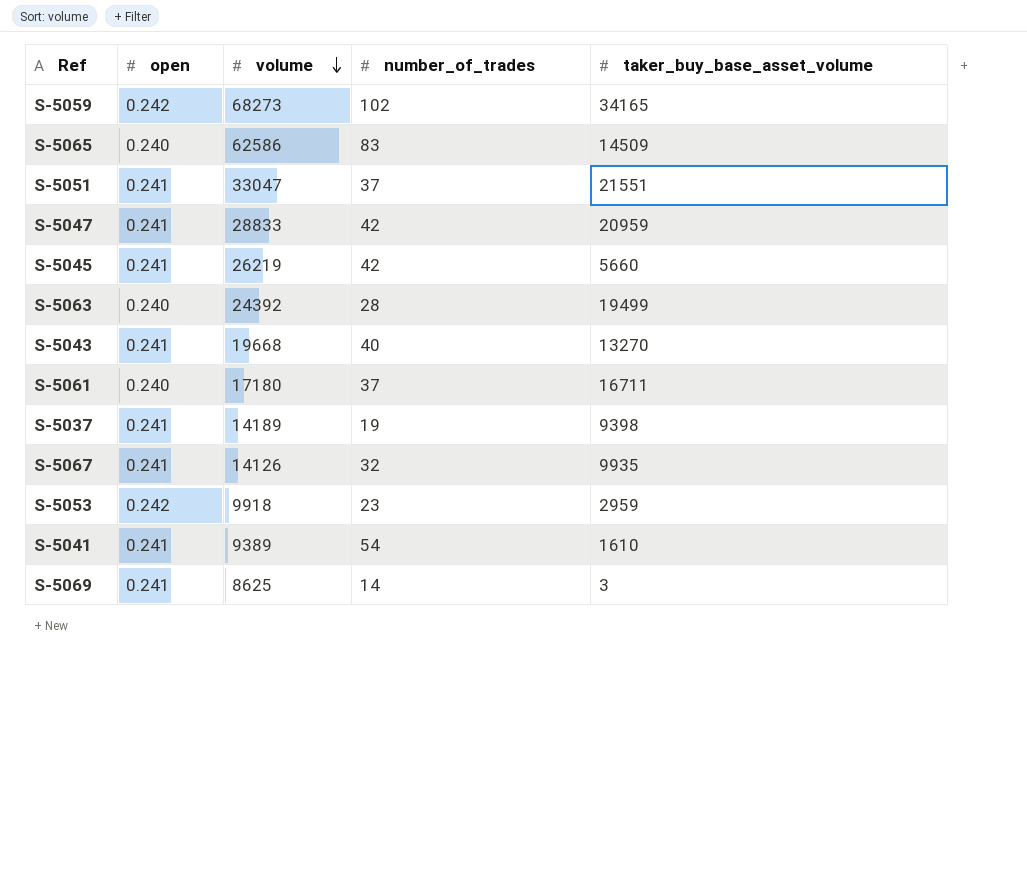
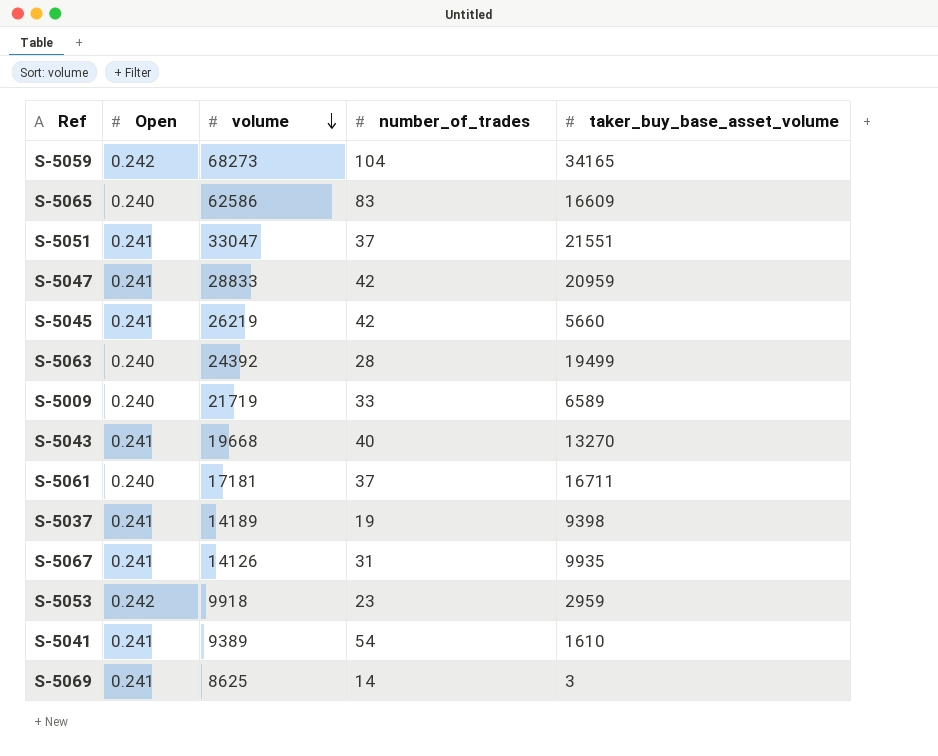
column name: open -> Open
S-5059 | number_of_trades: 102 -> 104
S-5065 | taker_buy_base_asset_volume: 14509 -> 16609
row S-5009: none -> 0.240 | 21719 | 33 | 6589
S-5061 | volume: 17180 -> 17181
S-5067 | number_of_trades: 32 -> 31

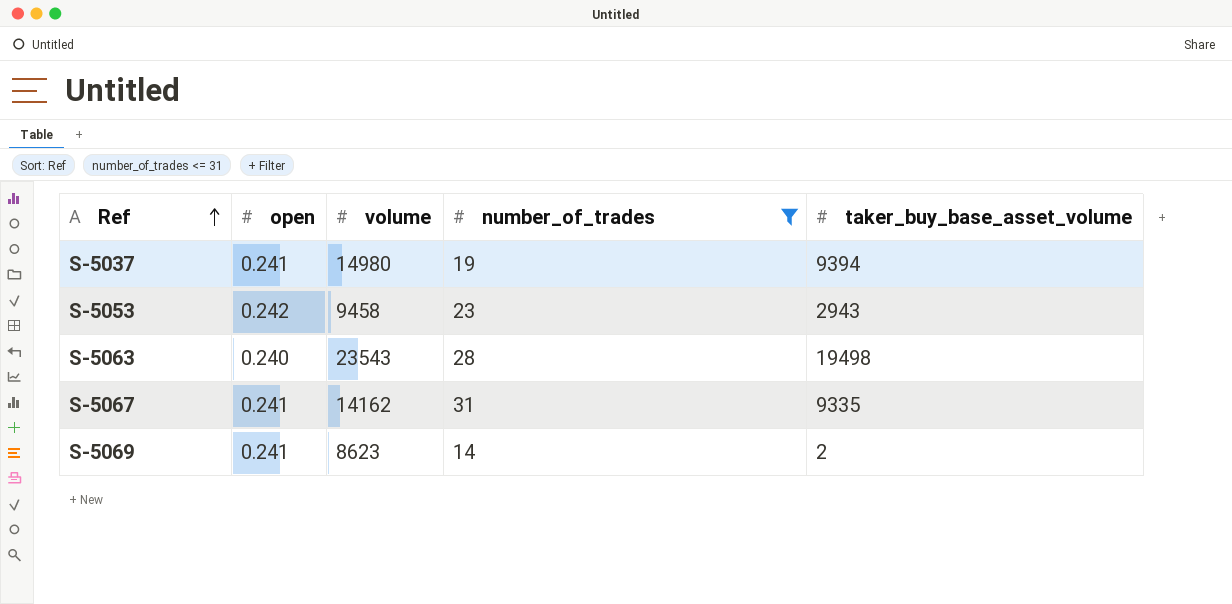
filter: none -> number_of_trades <= 31
row order: volume descending -> Ref ascending
column name: Open -> open
S-5037 | volume: 14189 -> 14980
S-5037 | taker_buy_base_asset_volume: 9398 -> 9394
S-5053 | volume: 9918 -> 9458
S-5053 | taker_buy_base_asset_volume: 2959 -> 2943
S-5063 | volume: 24392 -> 23543
S-5063 | taker_buy_base_asset_volume: 19499 -> 19498
S-5067 | volume: 14126 -> 14162
S-5067 | taker_buy_base_asset_volume: 9935 -> 9335
S-5069 | volume: 8625 -> 8623
S-5069 | taker_buy_base_asset_volume: 3 -> 2

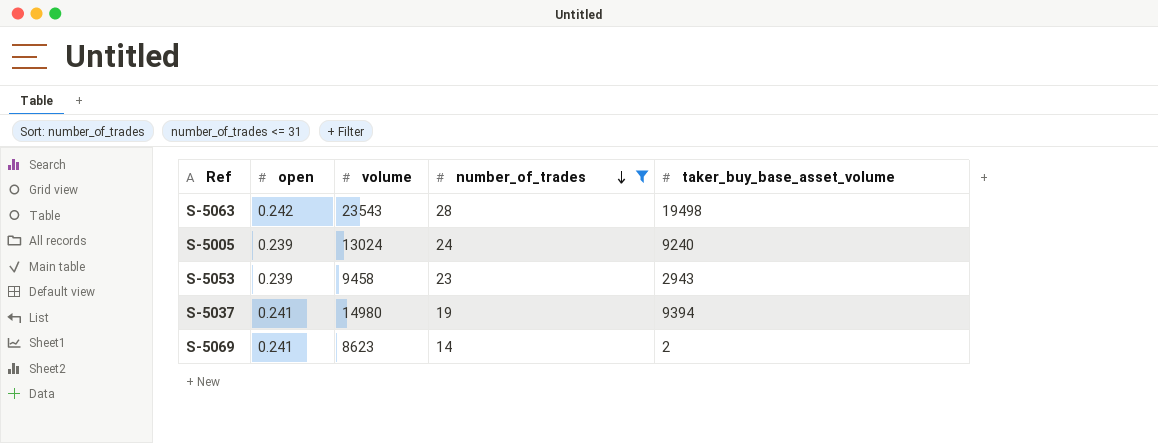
row order: Ref ascending -> number_of_trades descending
row S-5067: 0.241 | 14162 | 31 | 9335 -> none
S-5063 | open: 0.240 -> 0.242
row S-5005: none -> 0.239 | 13024 | 24 | 9240
S-5053 | open: 0.242 -> 0.239

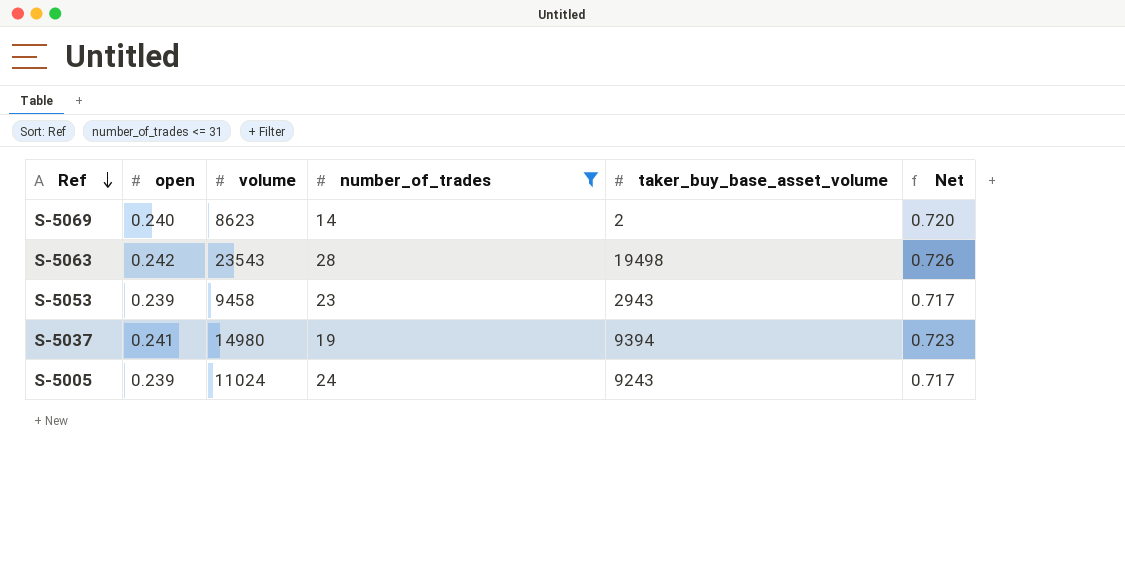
row order: number_of_trades descending -> Ref descending
column Net | formula: none -> [open] * 3
S-5069 | open: 0.241 -> 0.240
S-5005 | volume: 13024 -> 11024
S-5005 | taker_buy_base_asset_volume: 9240 -> 9243

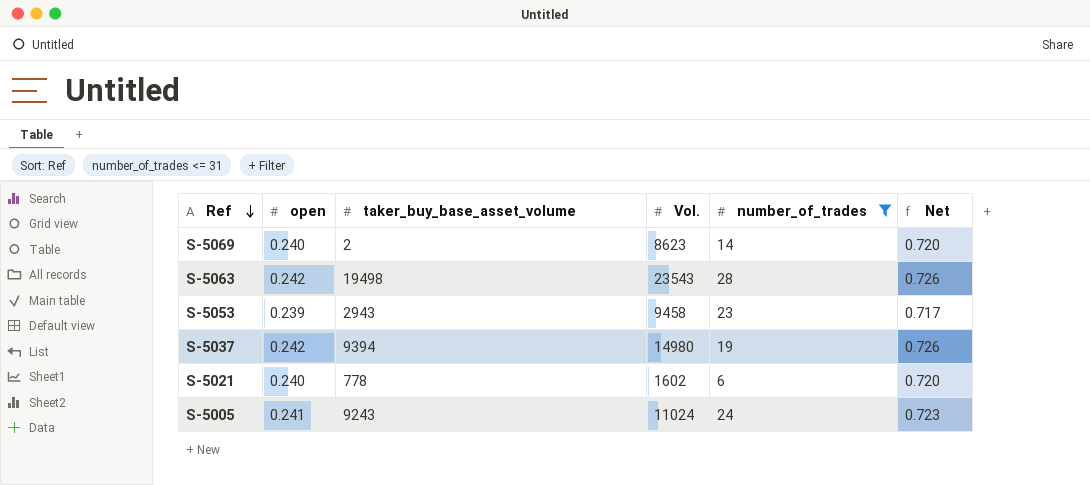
column taker_buy_base_asset_volume | position: 5 -> 3
column name: volume -> Vol.
S-5037 | open: 0.241 -> 0.242
S-5037 | Net: 0.723 -> 0.726
row S-5021: none -> 0.240 | 778 | 1602 | 6 | 0.720
S-5005 | open: 0.239 -> 0.241
S-5005 | Net: 0.717 -> 0.723

